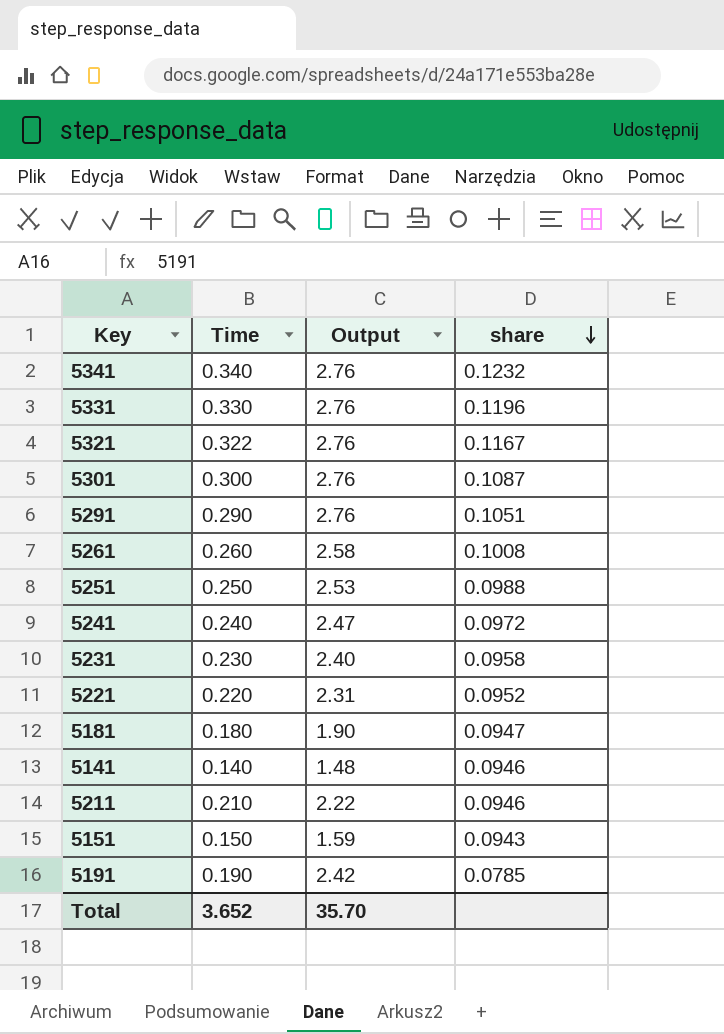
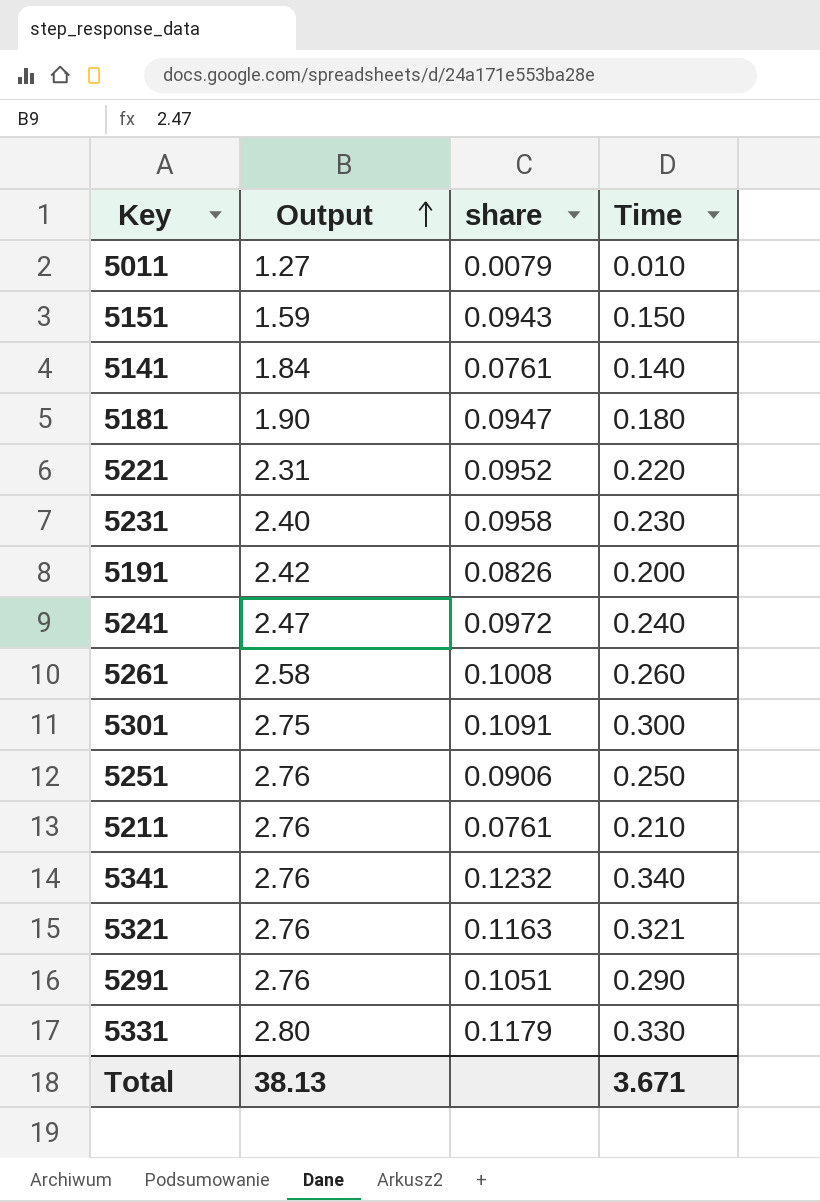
row order: share descending -> Output ascending
column Time | position: 2 -> 4
row 5011: none -> 1.27 | 0.0079 | 0.010
5141 | Output: 1.48 -> 1.84
5141 | share: 0.0946 -> 0.0761
5191 | share: 0.0785 -> 0.0826
5191 | Time: 0.190 -> 0.200
5301 | Output: 2.76 -> 2.75
5301 | share: 0.1087 -> 0.1091
5251 | Output: 2.53 -> 2.76
5251 | share: 0.0988 -> 0.0906
5211 | Output: 2.22 -> 2.76
5211 | share: 0.0946 -> 0.0761
5321 | share: 0.1167 -> 0.1163
5321 | Time: 0.322 -> 0.321
5331 | Output: 2.76 -> 2.80
5331 | share: 0.1196 -> 0.1179
Total | Output: 35.70 -> 38.13
Total | Time: 3.652 -> 3.671

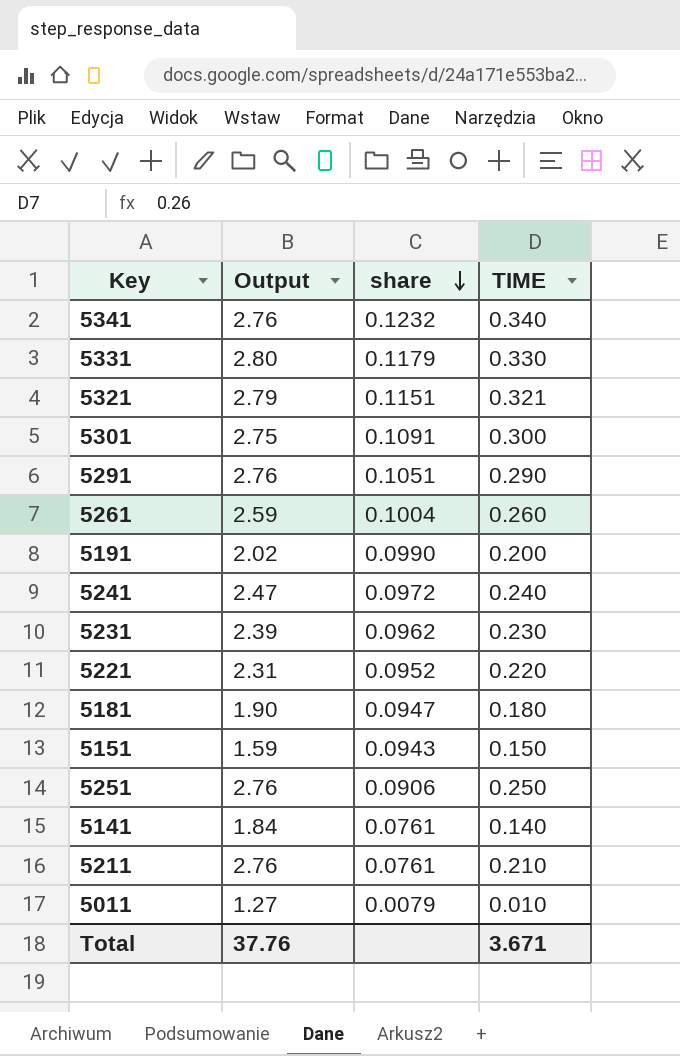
row order: Output ascending -> share descending
column name: Time -> TIME
5321 | Output: 2.76 -> 2.79
5321 | share: 0.1163 -> 0.1151
5261 | Output: 2.58 -> 2.59
5261 | share: 0.1008 -> 0.1004
5191 | Output: 2.42 -> 2.02
5191 | share: 0.0826 -> 0.0990
5231 | Output: 2.40 -> 2.39
5231 | share: 0.0958 -> 0.0962
Total | Output: 38.13 -> 37.76

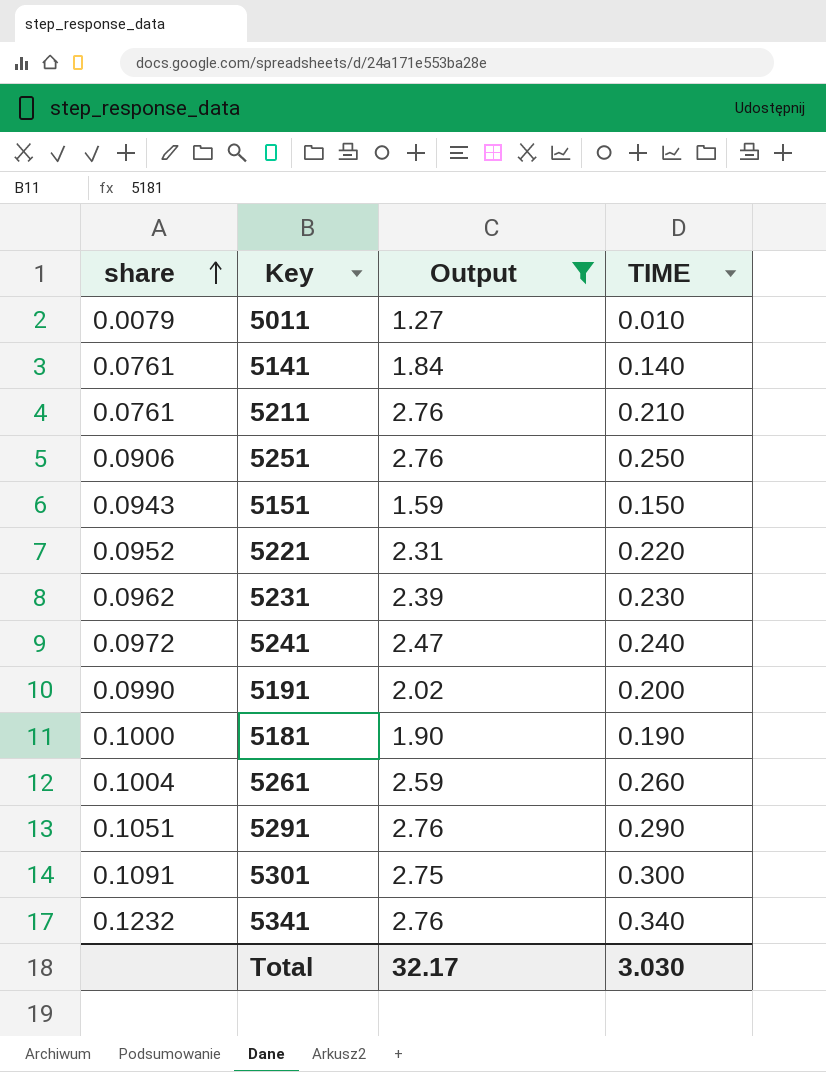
filter: none -> Output <= 2.76
row order: share descending -> share ascending
column share | position: 3 -> 1
5181 | share: 0.0947 -> 0.1000
5181 | TIME: 0.180 -> 0.190
Total | Output: 37.76 -> 32.17
Total | TIME: 3.671 -> 3.030

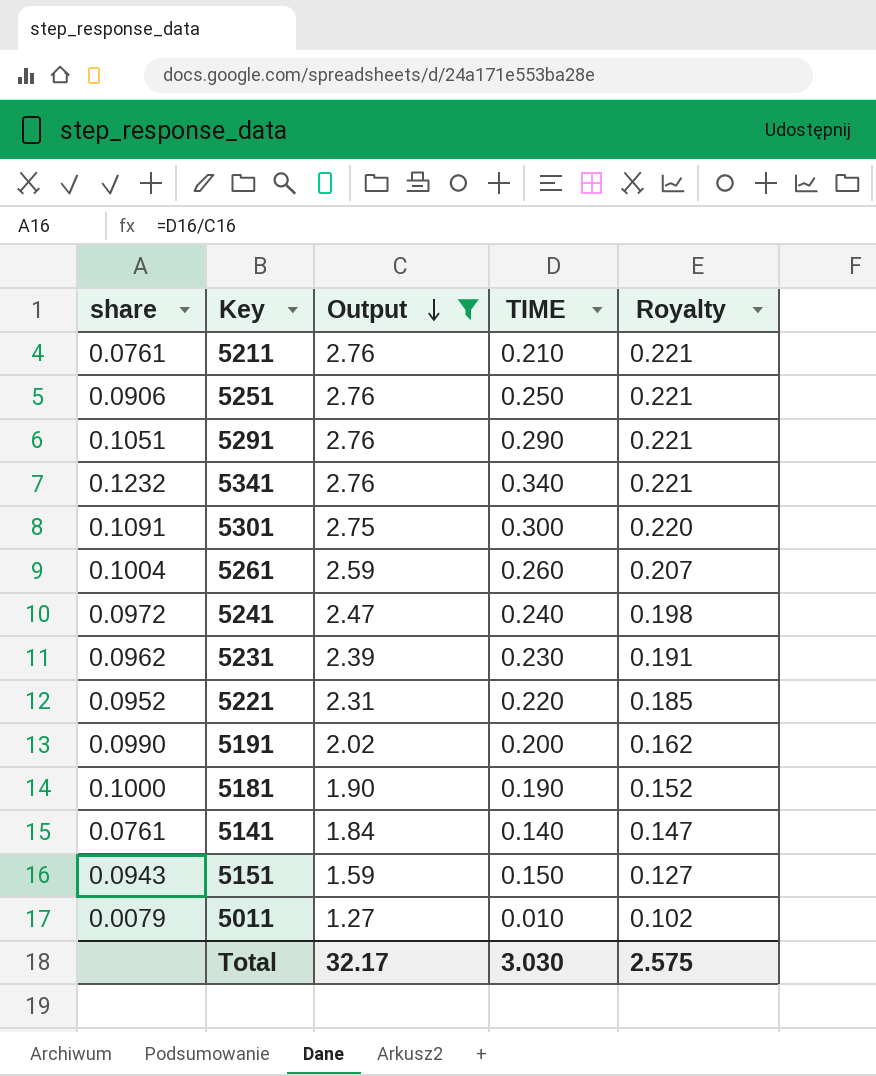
row order: share ascending -> Output descending
column Royalty | formula: none -> [Output] * 0.08

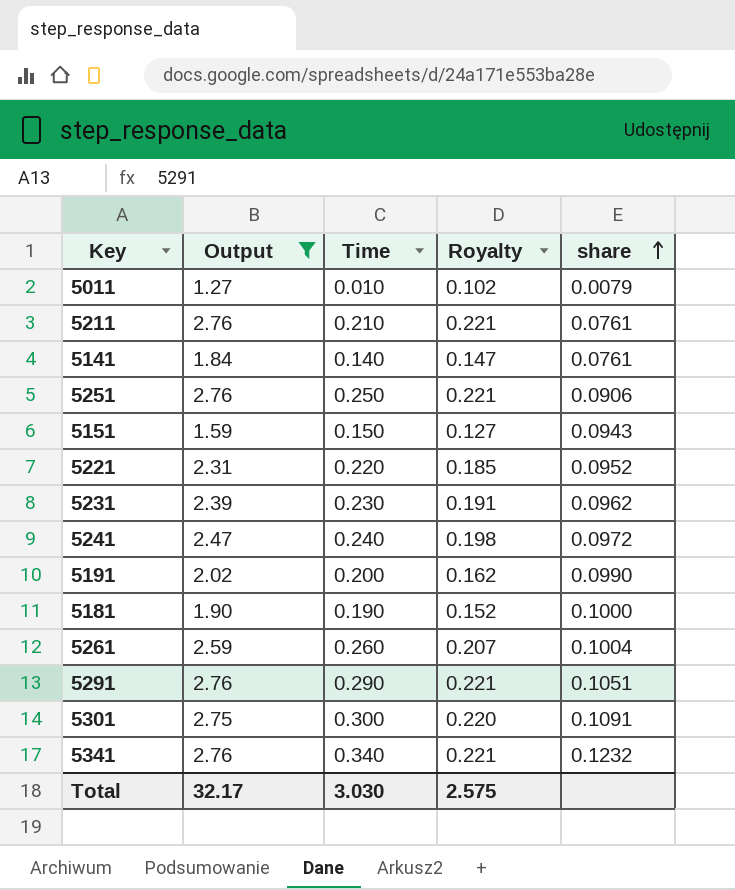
row order: Output descending -> share ascending
column name: TIME -> Time
column share | position: 1 -> 5

